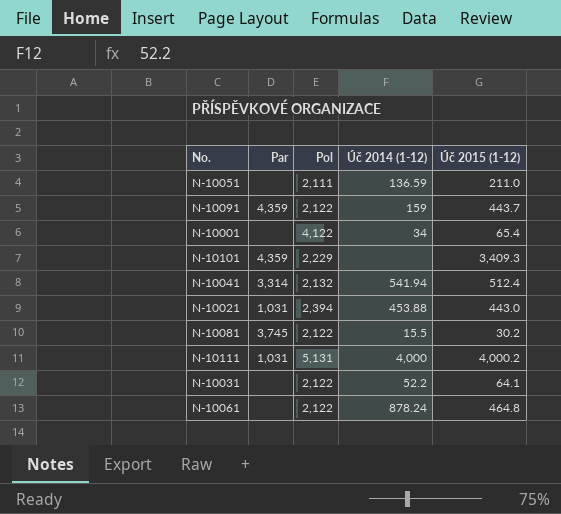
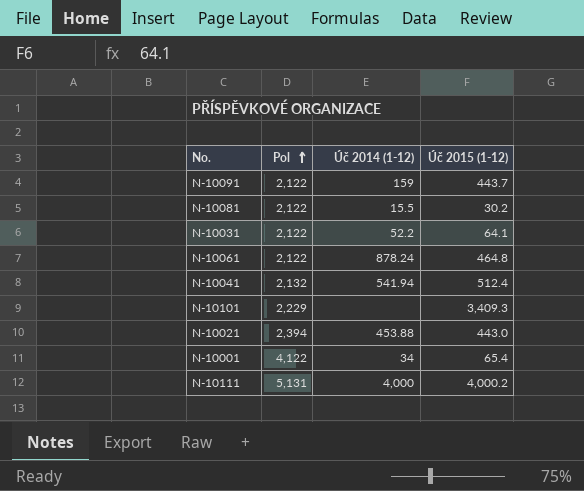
row order: none -> Pol ascending
column Par | position: 2 -> none
row N-10051: none | 2,111 | 136.59 | 211.0 -> none

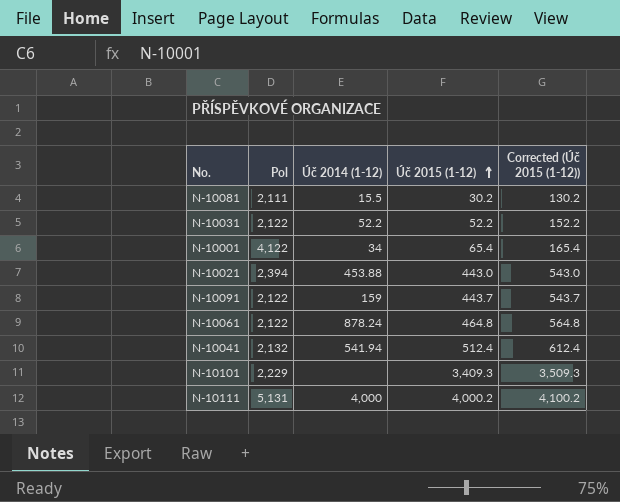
row order: Pol ascending -> Úč 2015 (1-12) ascending
column Corrected (Úč 2015 (1-12)) | formula: none -> [Úč 2015 (1-12)] + 100
N-10081 | Pol: 2,122 -> 2,111
N-10031 | Úč 2015 (1-12): 64.1 -> 52.2

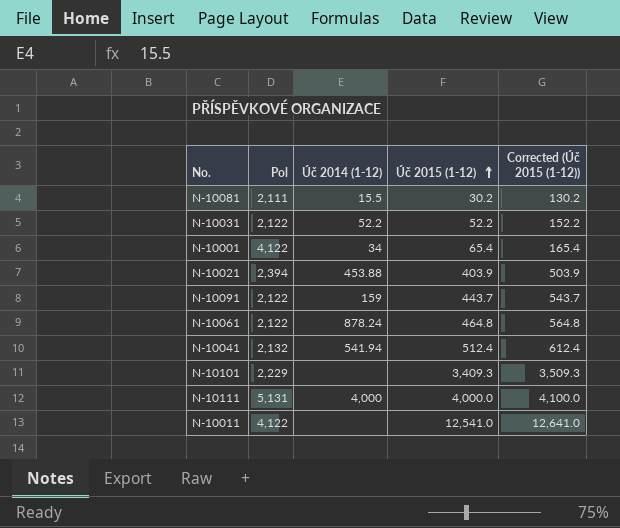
N-10021 | Úč 2015 (1-12): 443.0 -> 403.9
N-10021 | Corrected (Úč 2015 (1-12)): 543.0 -> 503.9
N-10111 | Úč 2015 (1-12): 4,000.2 -> 4,000.0
N-10111 | Corrected (Úč 2015 (1-12)): 4,100.2 -> 4,100.0
row N-10011: none -> 4,122 | none | 12,541.0 | 12,641.0

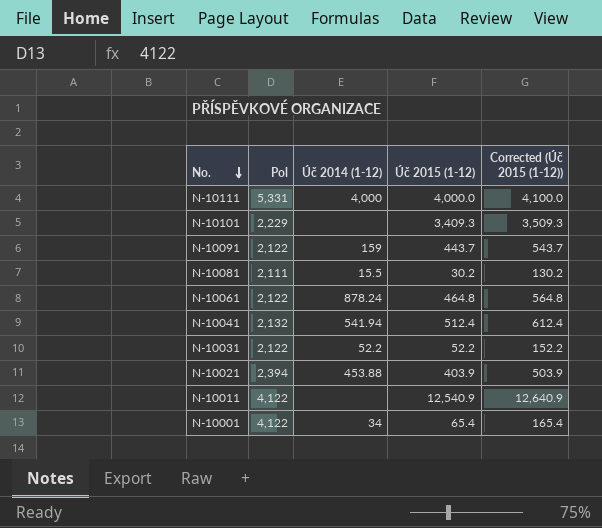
row order: Úč 2015 (1-12) ascending -> No. descending
N-10111 | Pol: 5,131 -> 5,331
N-10011 | Úč 2015 (1-12): 12,541.0 -> 12,540.9
N-10011 | Corrected (Úč 2015 (1-12)): 12,641.0 -> 12,640.9

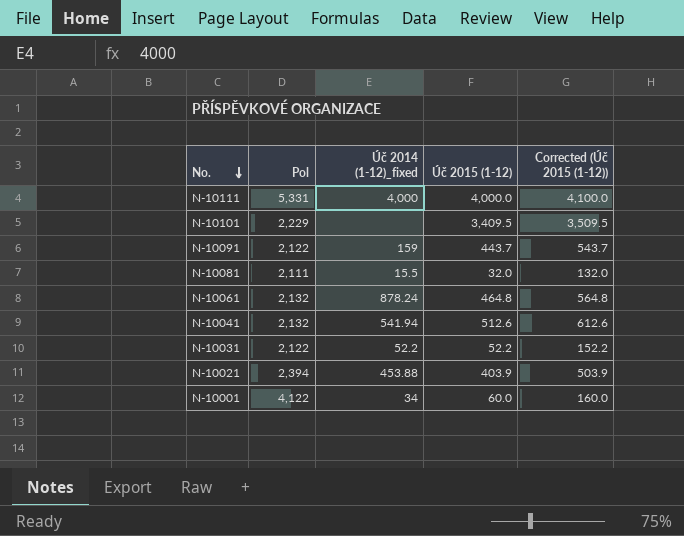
column name: Úč 2014 (1-12) -> Úč 2014 (1-12)_fixed
row N-10011: 4,122 | none | 12,540.9 | 12,640.9 -> none
N-10101 | Úč 2015 (1-12): 3,409.3 -> 3,409.5
N-10101 | Corrected (Úč 2015 (1-12)): 3,509.3 -> 3,509.5
N-10081 | Úč 2015 (1-12): 30.2 -> 32.0
N-10081 | Corrected (Úč 2015 (1-12)): 130.2 -> 132.0
N-10061 | Pol: 2,122 -> 2,132
N-10041 | Úč 2015 (1-12): 512.4 -> 512.6
N-10041 | Corrected (Úč 2015 (1-12)): 612.4 -> 612.6
N-10001 | Úč 2015 (1-12): 65.4 -> 60.0
N-10001 | Corrected (Úč 2015 (1-12)): 165.4 -> 160.0

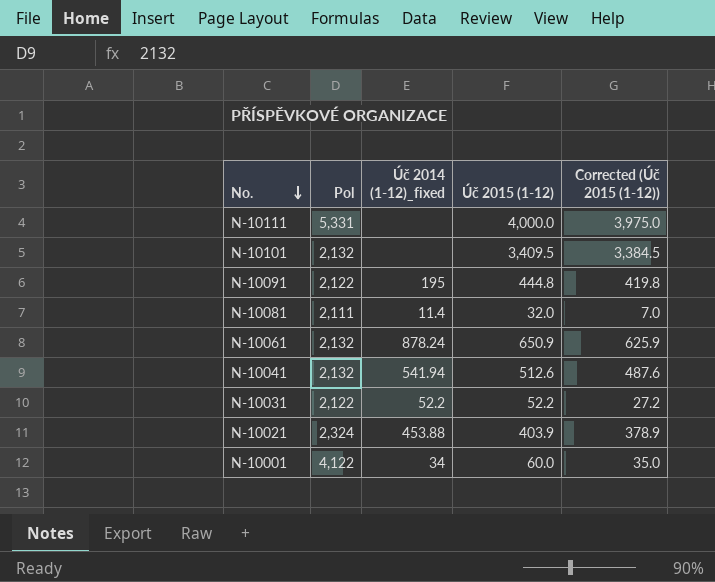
column Corrected (Úč 2015 (1-12)) | formula: [Úč 2015 (1-12)] + 100 -> [Úč 2015 (1-12)] - 25
N-10111 | Úč 2014 (1-12)_fixed: 4,000 -> none
N-10101 | Pol: 2,229 -> 2,132
N-10091 | Úč 2014 (1-12)_fixed: 159 -> 195
N-10091 | Úč 2015 (1-12): 443.7 -> 444.8
N-10081 | Úč 2014 (1-12)_fixed: 15.5 -> 11.4
N-10061 | Úč 2015 (1-12): 464.8 -> 650.9
N-10021 | Pol: 2,394 -> 2,324

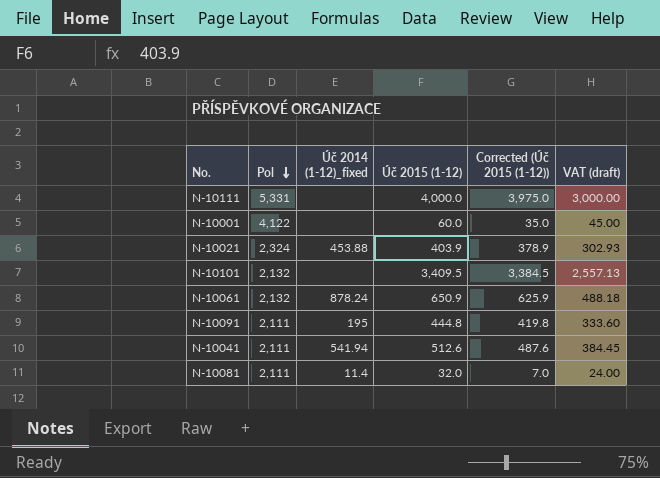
row order: No. descending -> Pol descending
column VAT (draft) | formula: none -> [Úč 2015 (1-12)] * 0.75
row N-10031: 2,122 | 52.2 | 52.2 | 27.2 -> none
N-10001 | Úč 2014 (1-12)_fixed: 34 -> none
N-10091 | Pol: 2,122 -> 2,111
N-10041 | Pol: 2,132 -> 2,111

